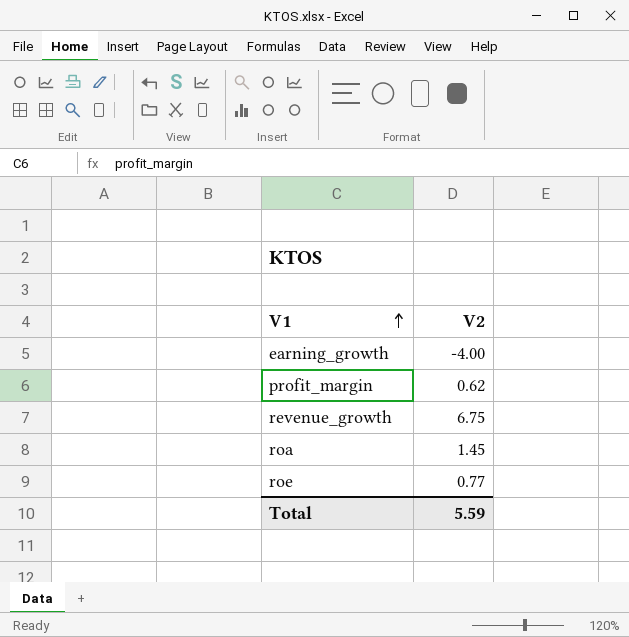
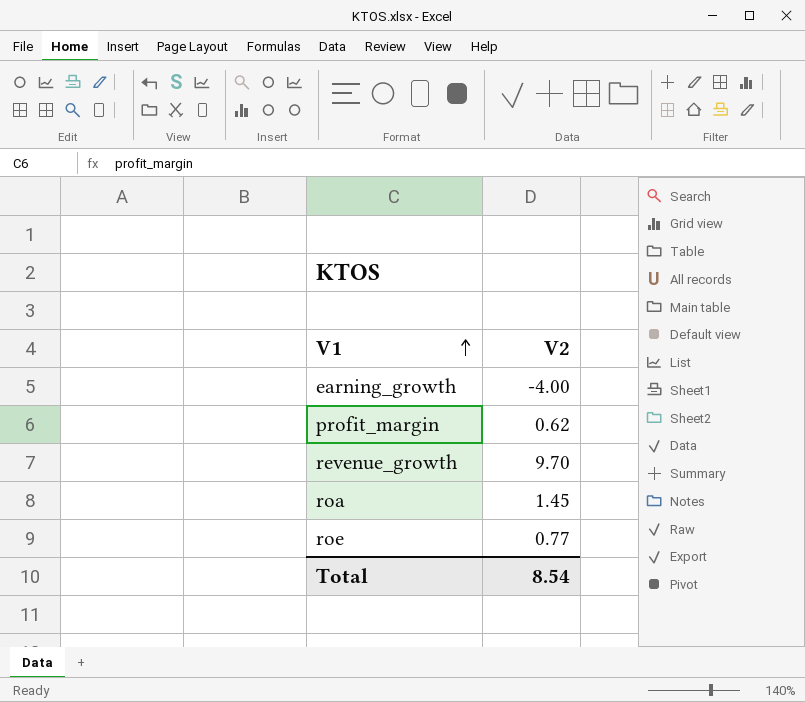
revenue_growth | V2: 6.75 -> 9.70
Total | V2: 5.59 -> 8.54

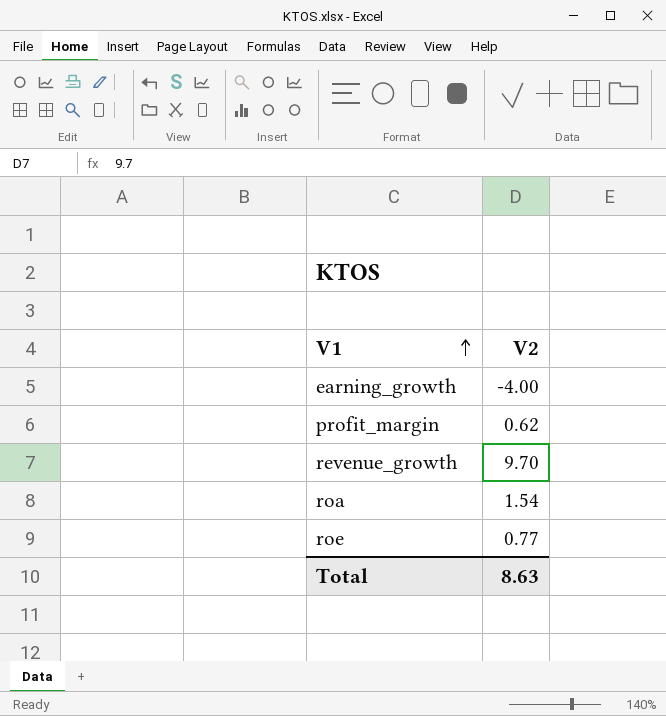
roa | V2: 1.45 -> 1.54
Total | V2: 8.54 -> 8.63

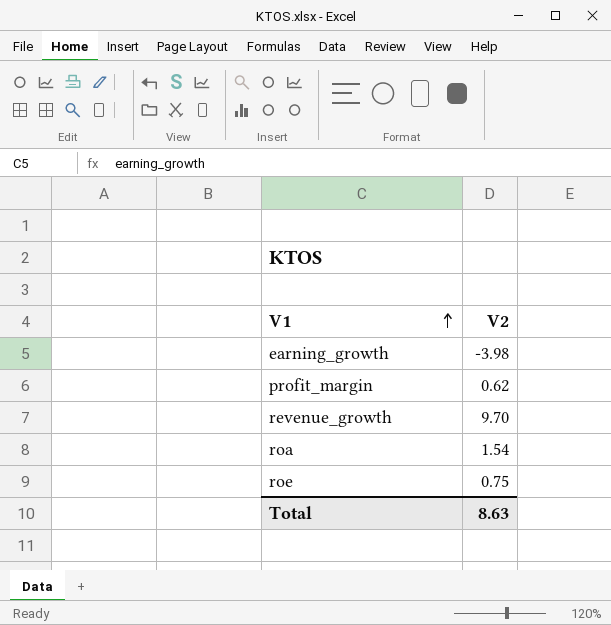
earning_growth | V2: -4.00 -> -3.98
roe | V2: 0.77 -> 0.75

